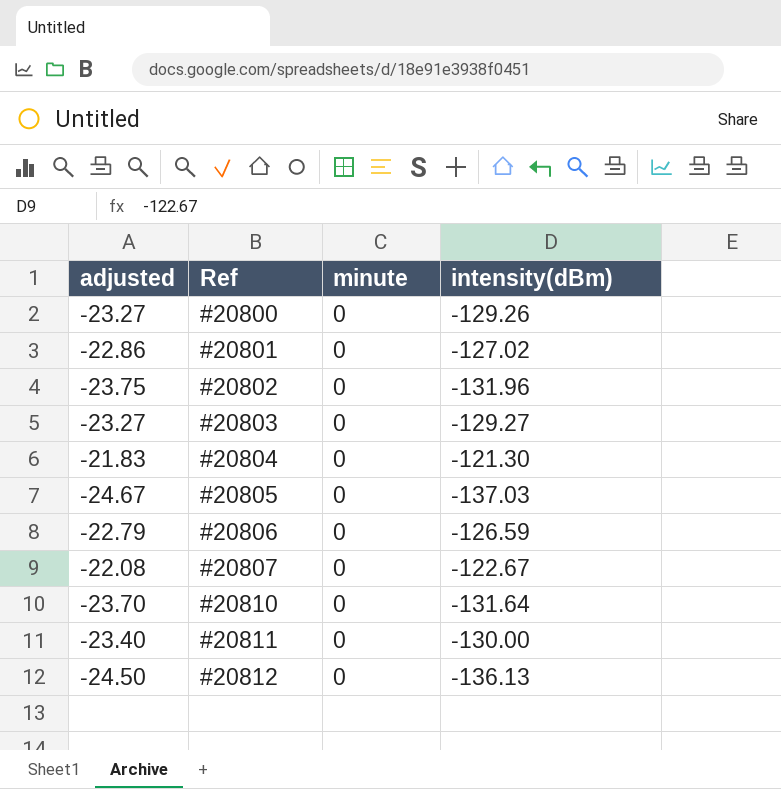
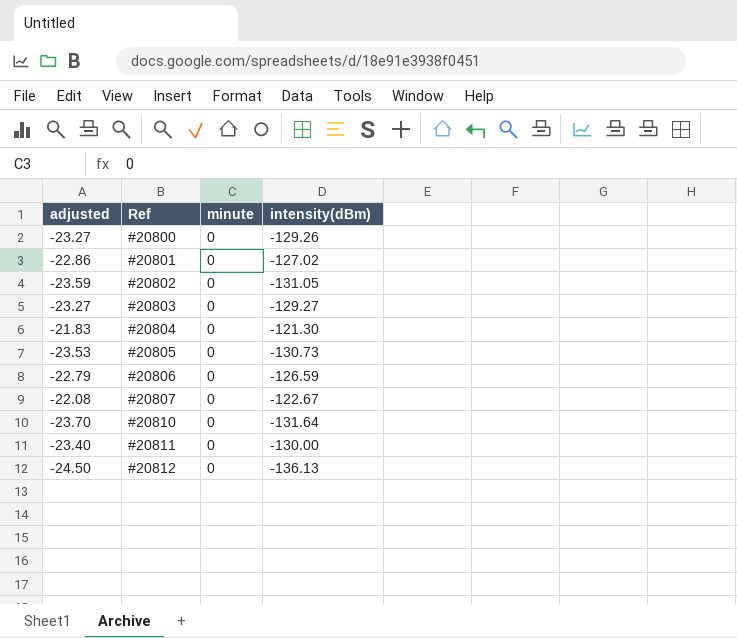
#20802 | adjusted: -23.75 -> -23.59
#20802 | intensity(dBm): -131.96 -> -131.05
#20805 | adjusted: -24.67 -> -23.53
#20805 | intensity(dBm): -137.03 -> -130.73

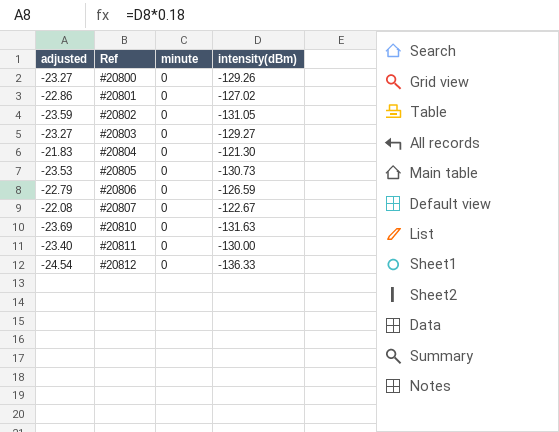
#20810 | adjusted: -23.70 -> -23.69
#20810 | intensity(dBm): -131.64 -> -131.63
#20812 | adjusted: -24.50 -> -24.54
#20812 | intensity(dBm): -136.13 -> -136.33

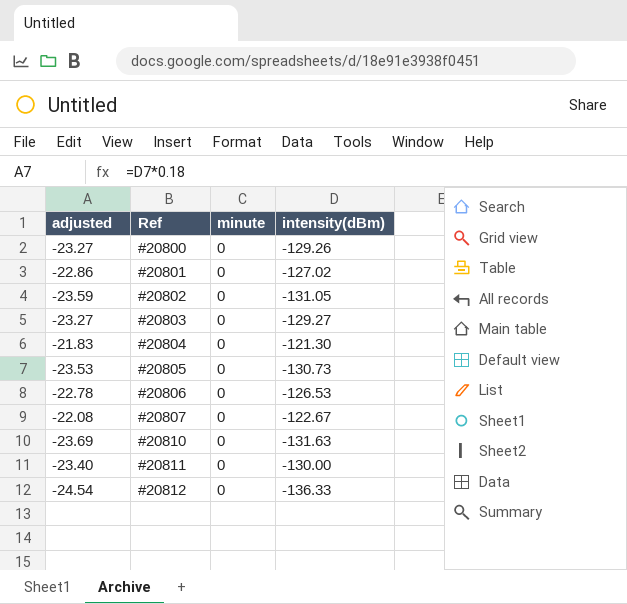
#20806 | adjusted: -22.79 -> -22.78
#20806 | intensity(dBm): -126.59 -> -126.53

